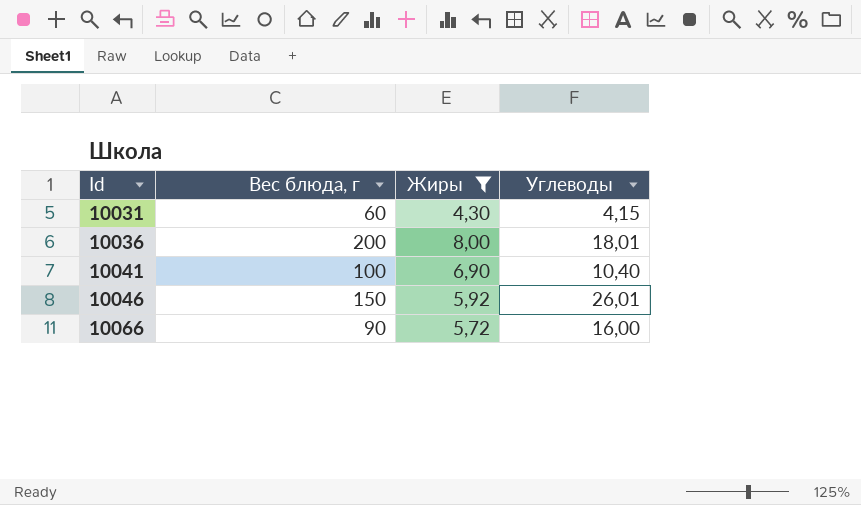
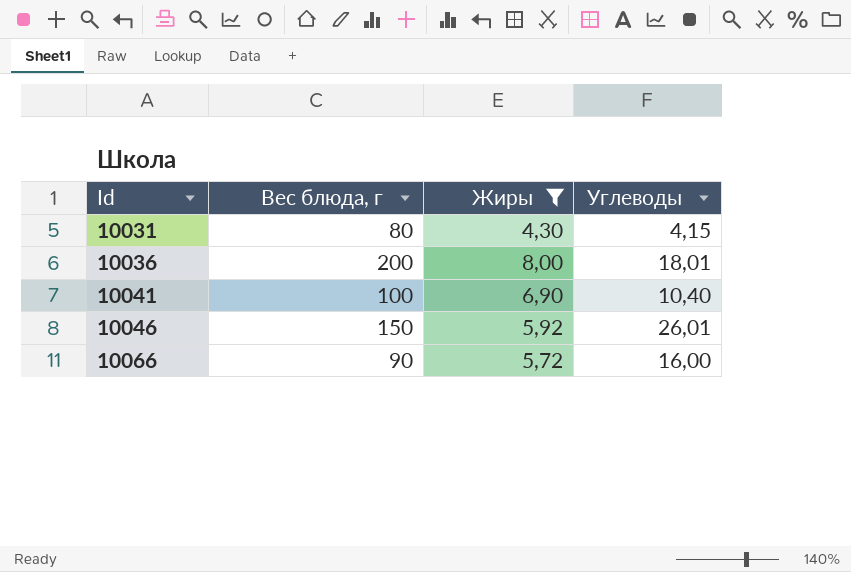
10031 | Вес блюда, г: 60 -> 80

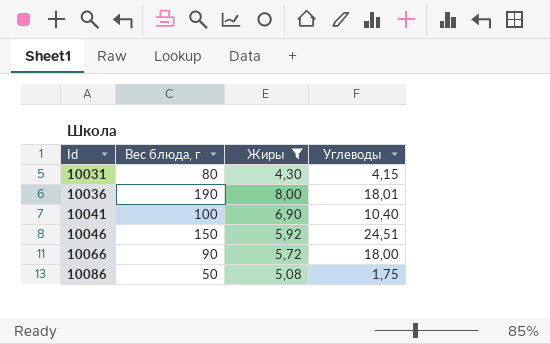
10036 | Вес блюда, г: 200 -> 190
10046 | Углеводы: 26,01 -> 24,51
10066 | Углеводы: 16,00 -> 18,00
row 10086: none -> 50 | 5,08 | 1,75

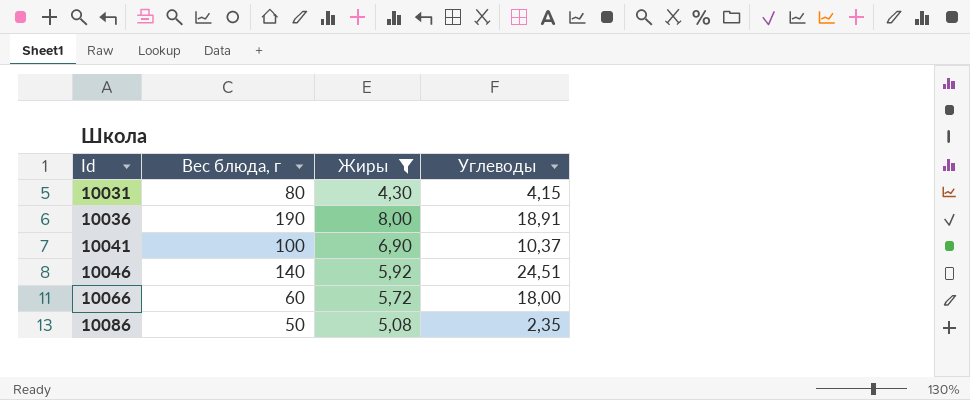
10036 | Углеводы: 18,01 -> 18,91
10041 | Углеводы: 10,40 -> 10,37
10046 | Вес блюда, г: 150 -> 140
10066 | Вес блюда, г: 90 -> 60
10086 | Углеводы: 1,75 -> 2,35

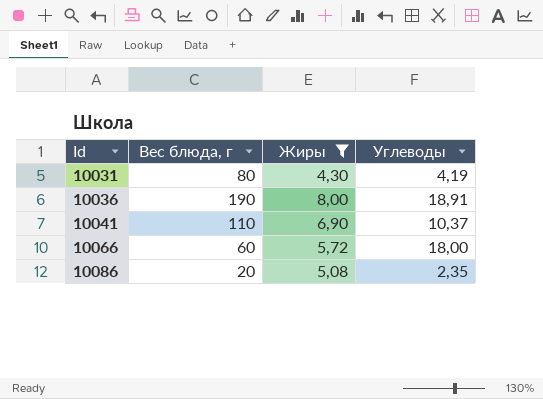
row 10046: 140 | 5,92 | 24,51 -> none
10031 | Углеводы: 4,15 -> 4,19
10041 | Вес блюда, г: 100 -> 110
10086 | Вес блюда, г: 50 -> 20

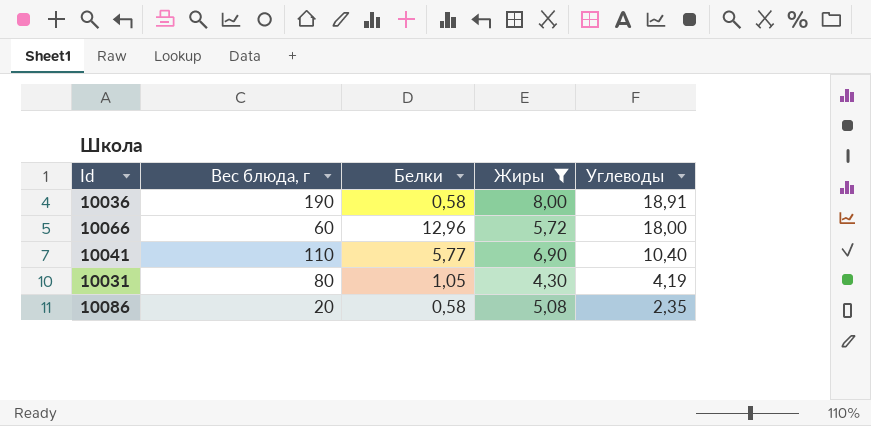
row order: Id ascending -> Углеводы descending
column Белки | position: none -> 3
10041 | Углеводы: 10,37 -> 10,40

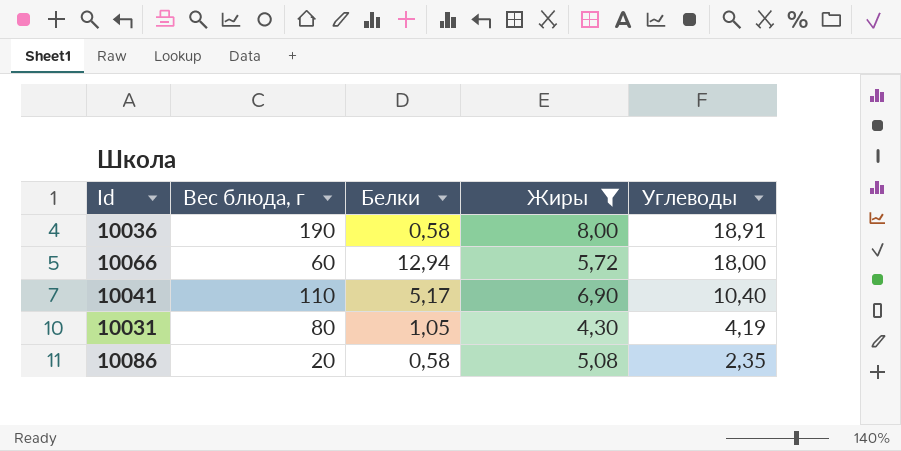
10066 | Белки: 12,96 -> 12,94
10041 | Белки: 5,77 -> 5,17

